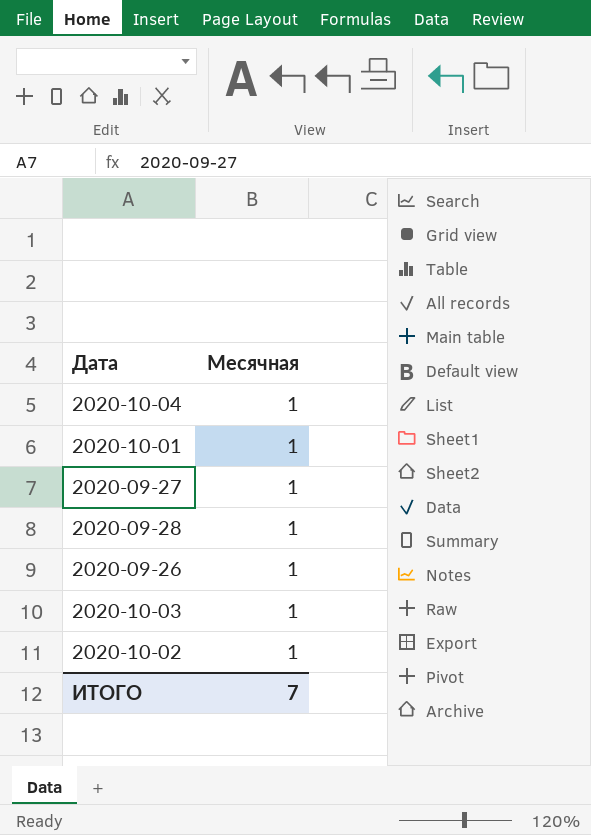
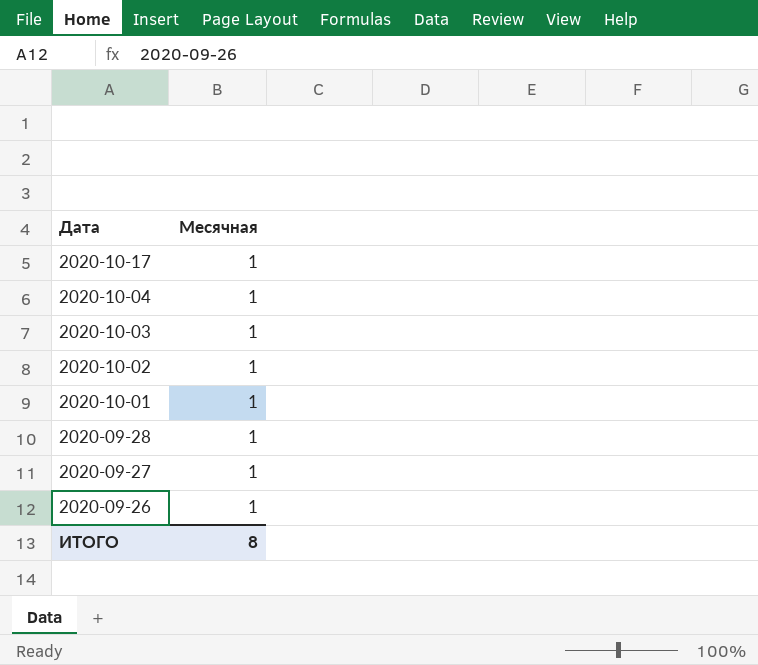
row order: none -> Дата descending
row 2020-10-17: none -> 1
ИТОГО | Месячная: 7 -> 8

